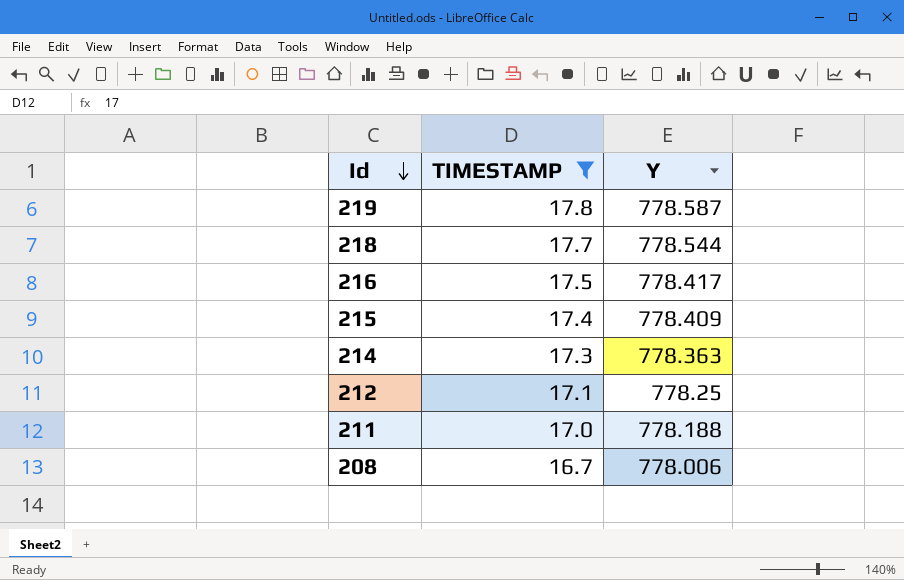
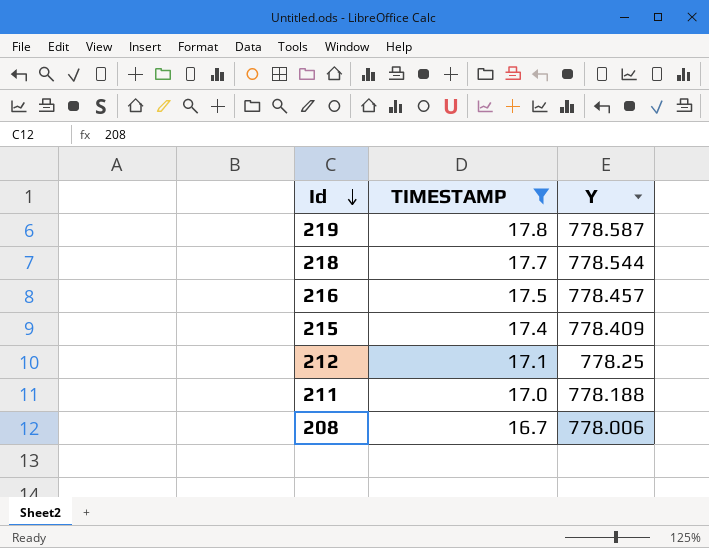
row 214: 17.3 | 778.363 -> none
216 | Y: 778.417 -> 778.457

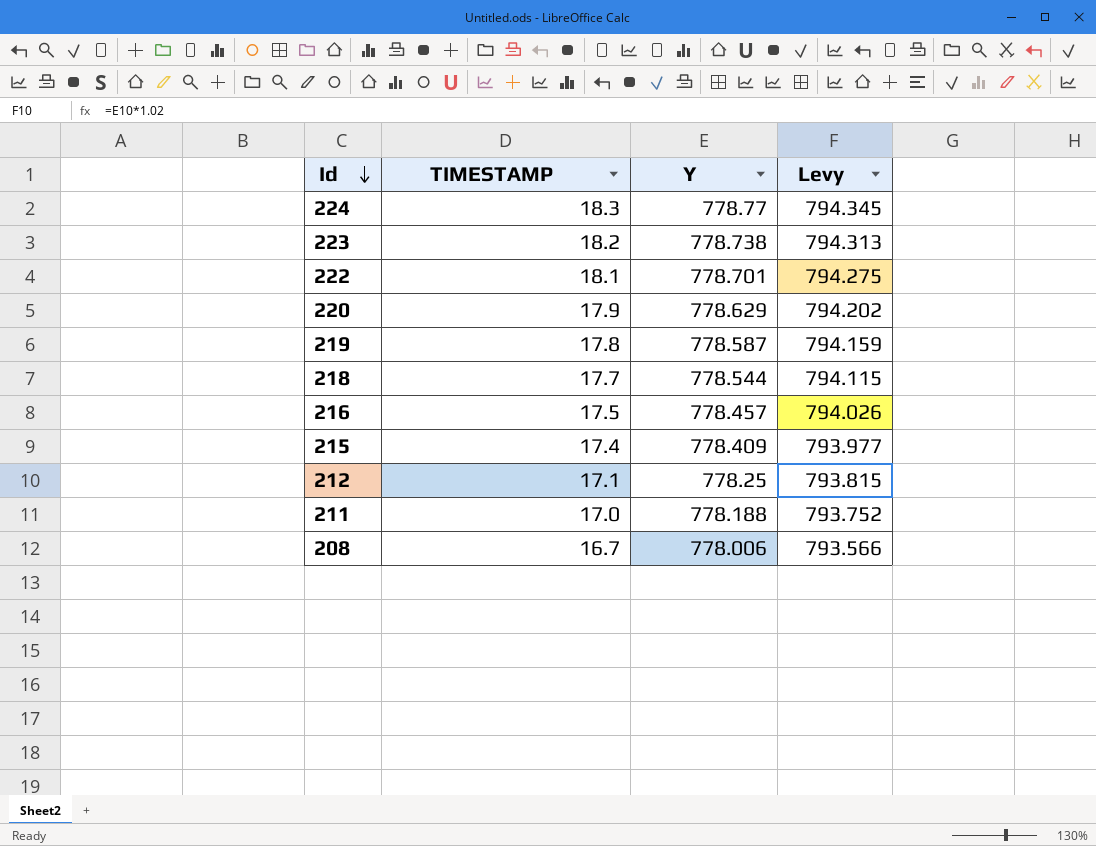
filter: TIMESTAMP <= 17.8 -> none
column Levy | formula: none -> [Y] * 1.02

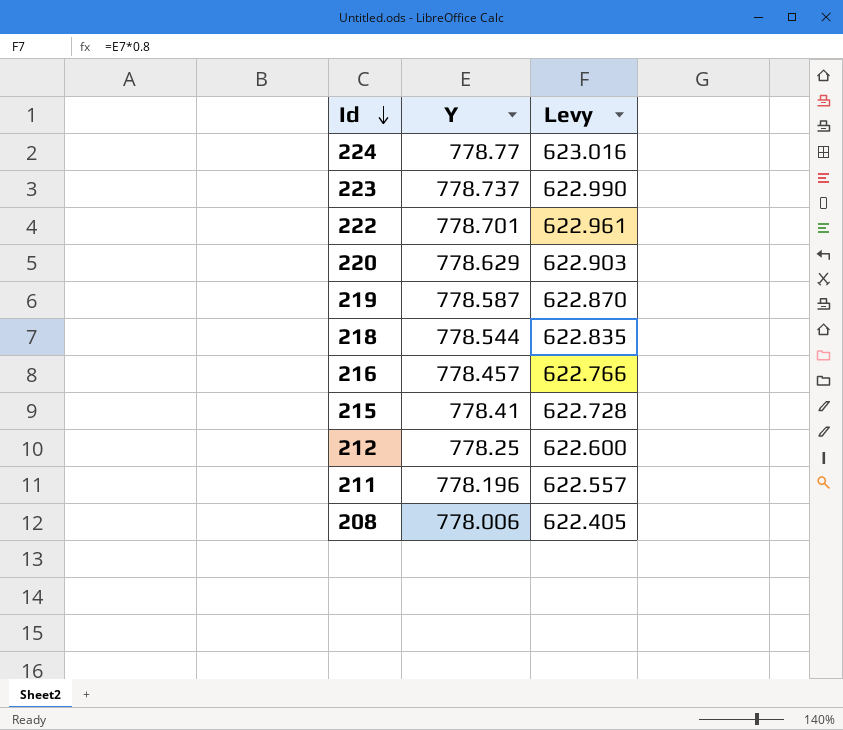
column TIMESTAMP | position: 2 -> none
column Levy | formula: [Y] * 1.02 -> [Y] * 0.8
223 | Y: 778.738 -> 778.737
215 | Y: 778.409 -> 778.41
211 | Y: 778.188 -> 778.196

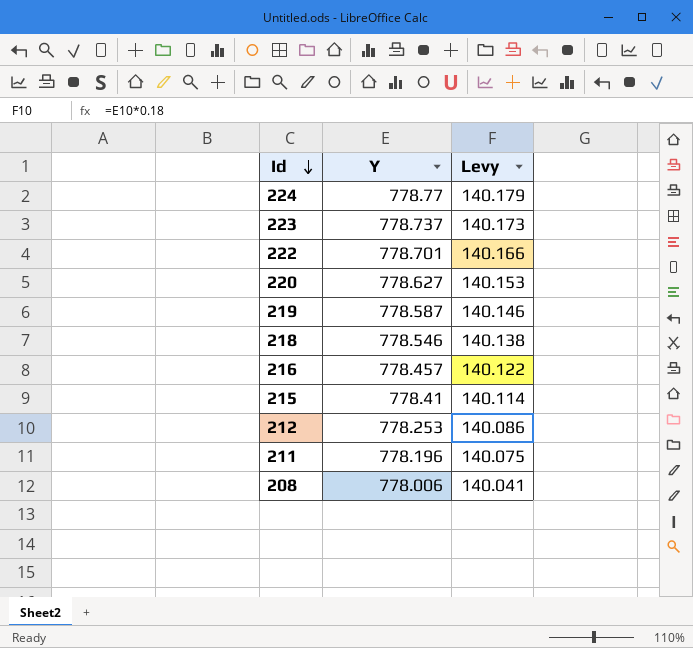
column Levy | formula: [Y] * 0.8 -> [Y] * 0.18
220 | Y: 778.629 -> 778.627
218 | Y: 778.544 -> 778.546
212 | Y: 778.25 -> 778.253

